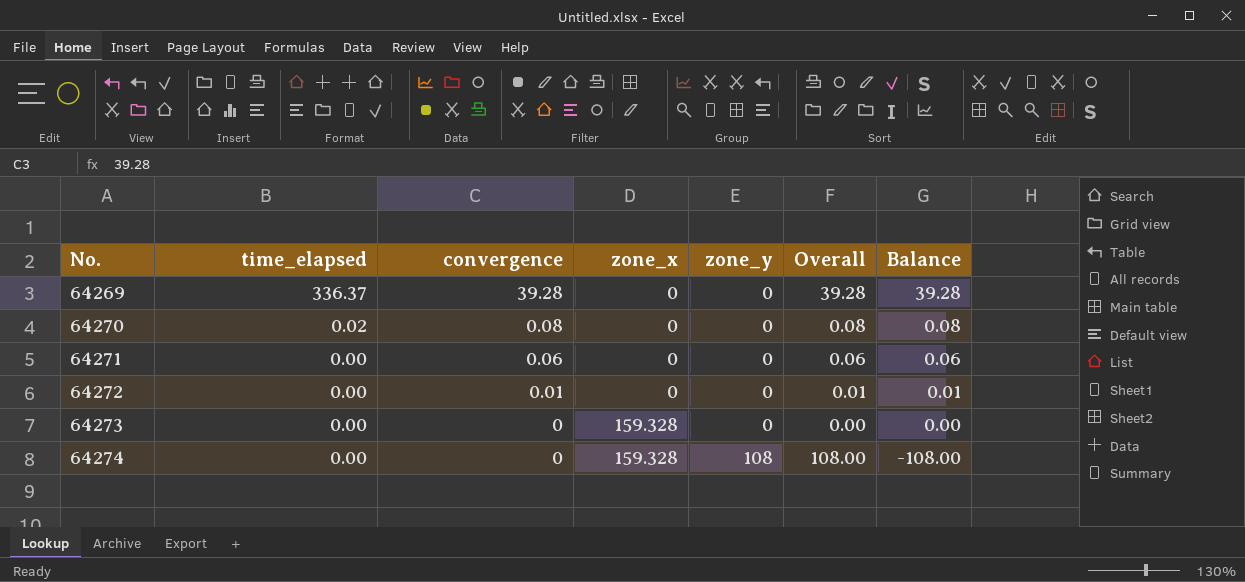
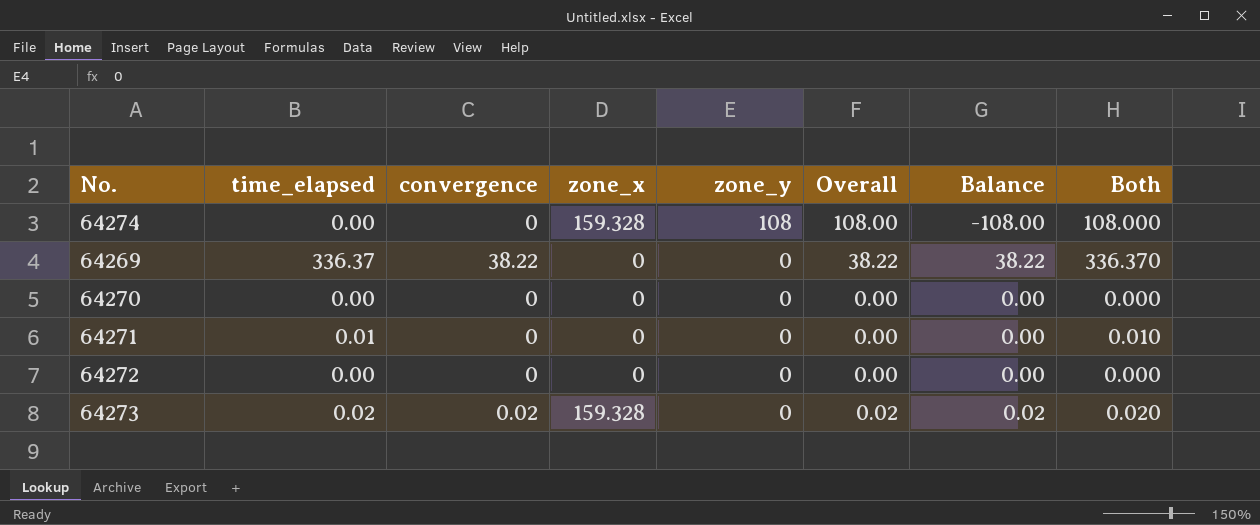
row order: No. ascending -> zone_y descending
column Both | formula: none -> [time_elapsed] + [zone_y]
64269 | convergence: 39.28 -> 38.22
64269 | Overall: 39.28 -> 38.22
64269 | Balance: 39.28 -> 38.22
64270 | time_elapsed: 0.02 -> 0.00
64270 | convergence: 0.08 -> 0
64270 | Overall: 0.08 -> 0.00
64270 | Balance: 0.08 -> 0.00
64271 | time_elapsed: 0.00 -> 0.01
64271 | convergence: 0.06 -> 0
64271 | Overall: 0.06 -> 0.00
64271 | Balance: 0.06 -> 0.00
64272 | convergence: 0.01 -> 0
64272 | Overall: 0.01 -> 0.00
64272 | Balance: 0.01 -> 0.00
64273 | time_elapsed: 0.00 -> 0.02
64273 | convergence: 0 -> 0.02
64273 | Overall: 0.00 -> 0.02
64273 | Balance: 0.00 -> 0.02

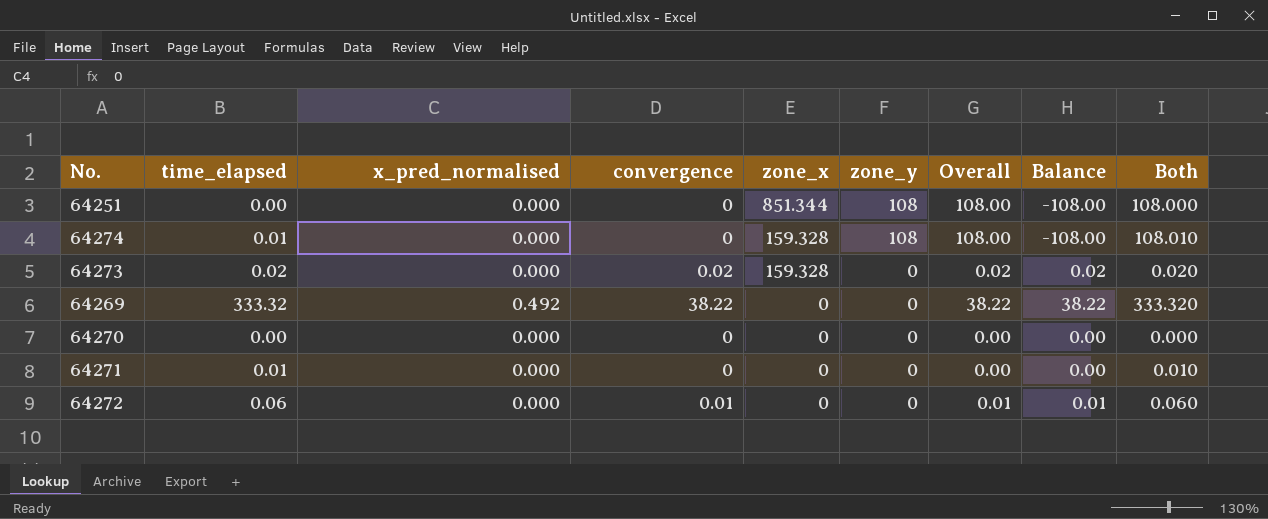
row order: zone_y descending -> zone_x descending
column x_pred_normalised | position: none -> 3
row 64251: none -> 0.00 | 0.000 | 0 | 851.344 | 108 | 108.00 | -108.00 | 108.000
64274 | time_elapsed: 0.00 -> 0.01
64274 | Both: 108.000 -> 108.010
64269 | time_elapsed: 336.37 -> 333.32
64269 | Both: 336.370 -> 333.320
64272 | time_elapsed: 0.00 -> 0.06
64272 | convergence: 0 -> 0.01
64272 | Overall: 0.00 -> 0.01
64272 | Balance: 0.00 -> 0.01
64272 | Both: 0.000 -> 0.060

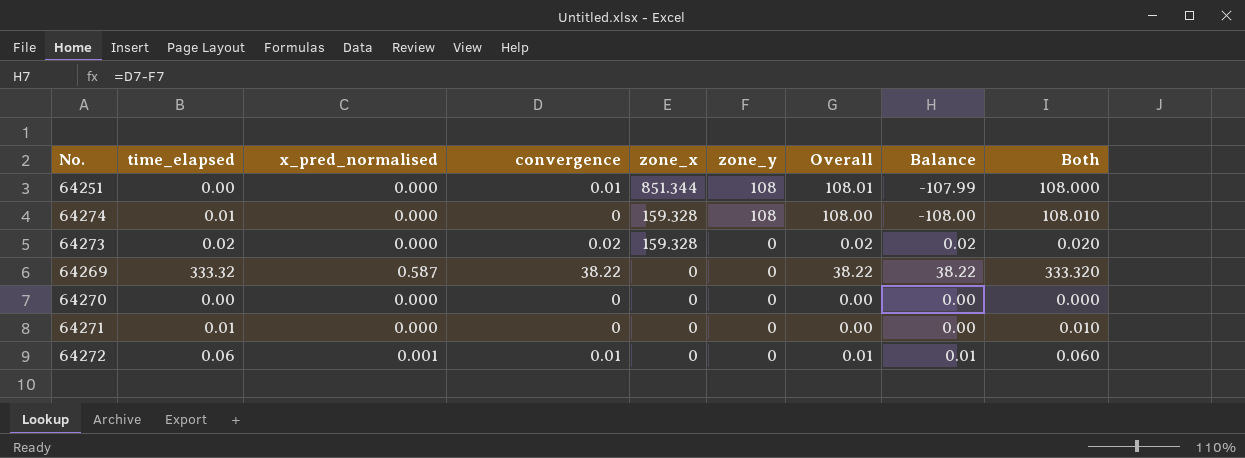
64251 | convergence: 0 -> 0.01
64251 | Overall: 108.00 -> 108.01
64251 | Balance: -108.00 -> -107.99
64269 | x_pred_normalised: 0.492 -> 0.587
64272 | x_pred_normalised: 0.000 -> 0.001

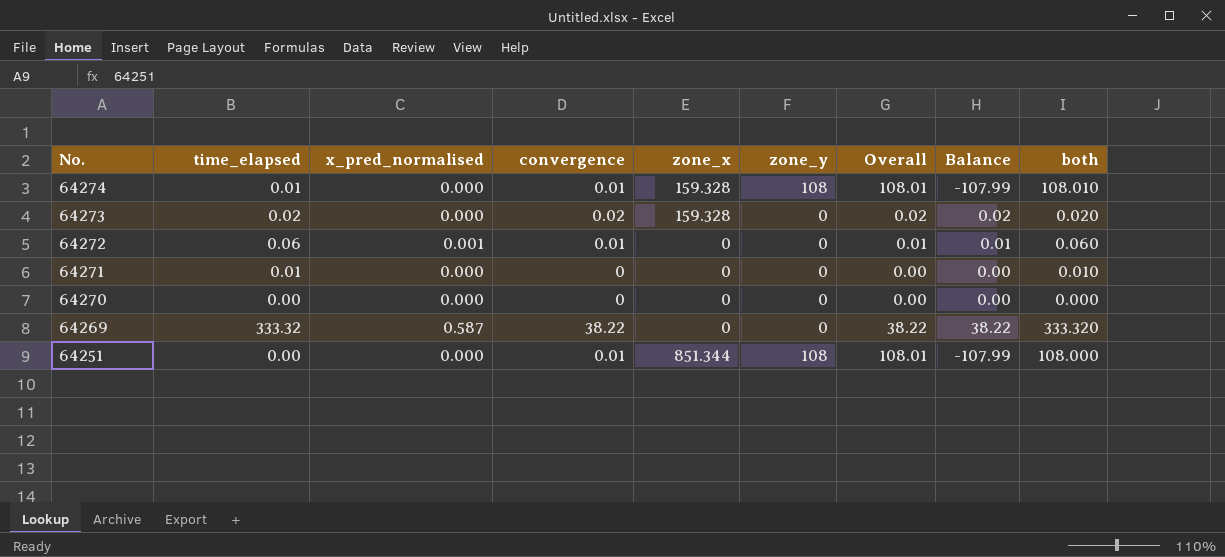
row order: zone_x descending -> No. descending
column name: Both -> both
64274 | convergence: 0 -> 0.01
64274 | Overall: 108.00 -> 108.01
64274 | Balance: -108.00 -> -107.99

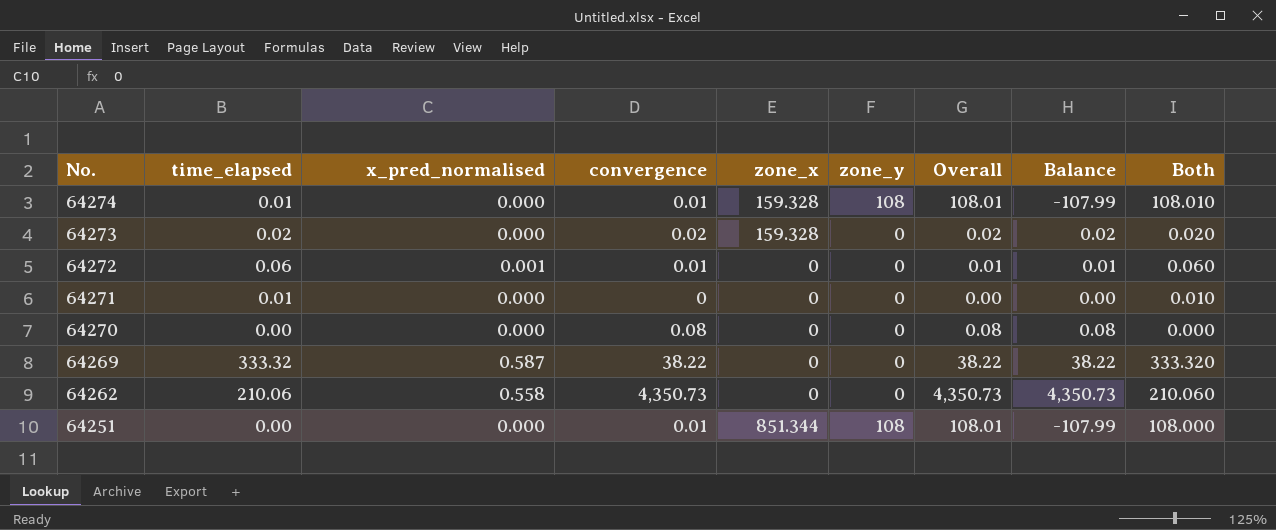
column name: both -> Both
64270 | convergence: 0 -> 0.08
64270 | Overall: 0.00 -> 0.08
64270 | Balance: 0.00 -> 0.08
row 64262: none -> 210.06 | 0.558 | 4,350.73 | 0 | 0 | 4,350.73 | 4,350.73 | 210.060

